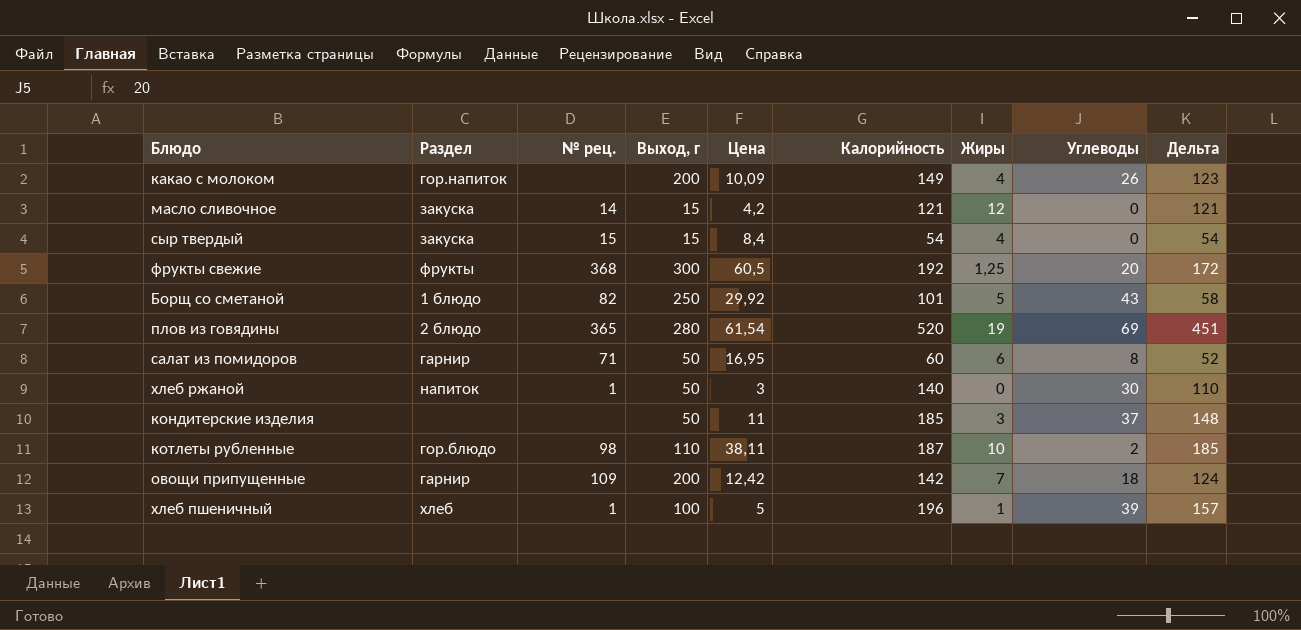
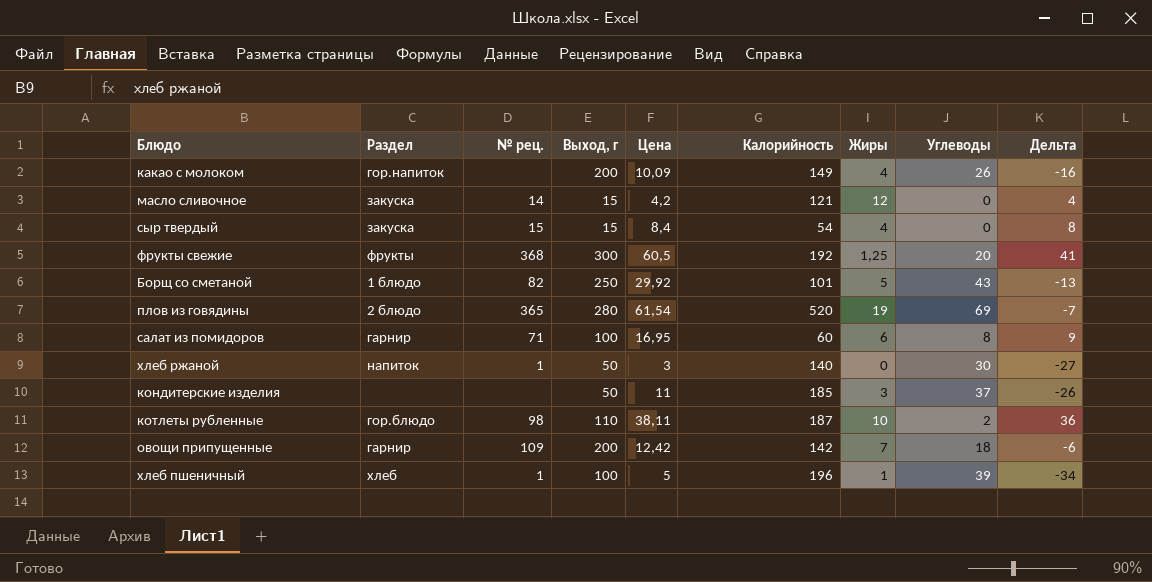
column Дельта | formula: [Калорийность] - [Углеводы] -> [Цена] - [Углеводы]
салат из помидоров | Выход, г: 50 -> 100

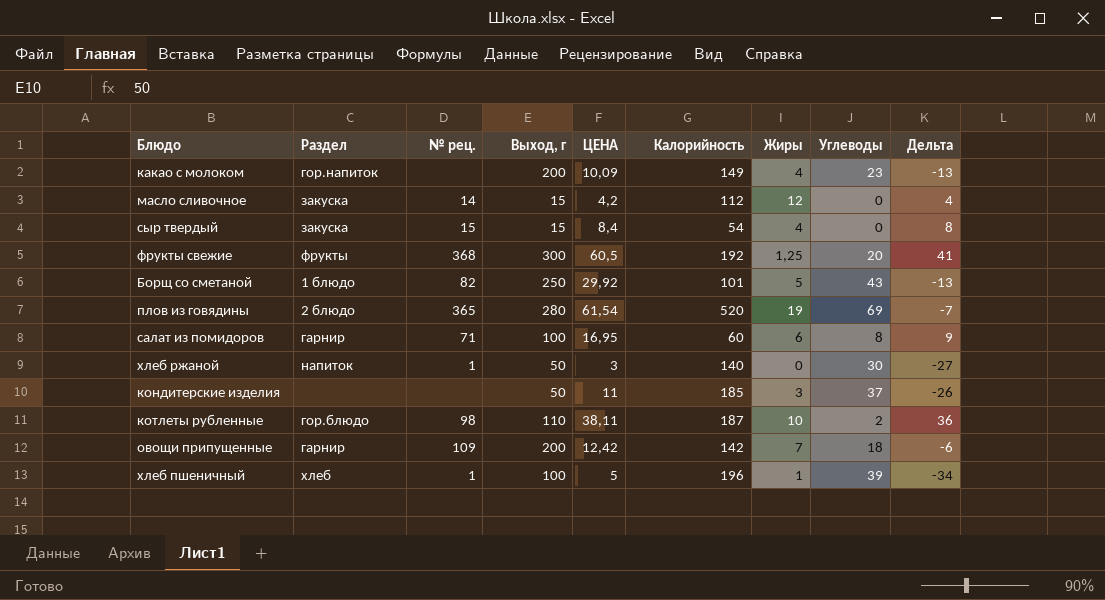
column name: Цена -> ЦЕНА
какао с молоком | Углеводы: 26 -> 23
какао с молоком | Дельта: -16 -> -13
масло сливочное | Калорийность: 121 -> 112

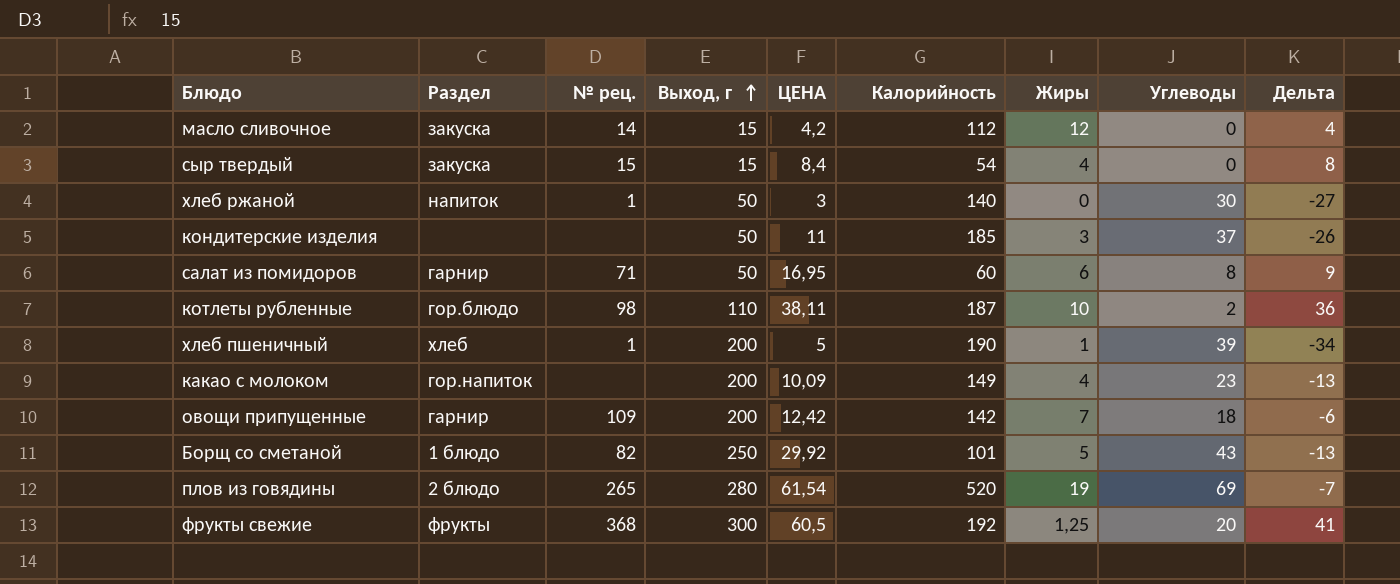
row order: none -> Выход, г ascending
салат из помидоров | Выход, г: 100 -> 50
хлеб пшеничный | Выход, г: 100 -> 200
хлеб пшеничный | Калорийность: 196 -> 190
плов из говядины | № рец.: 365 -> 265

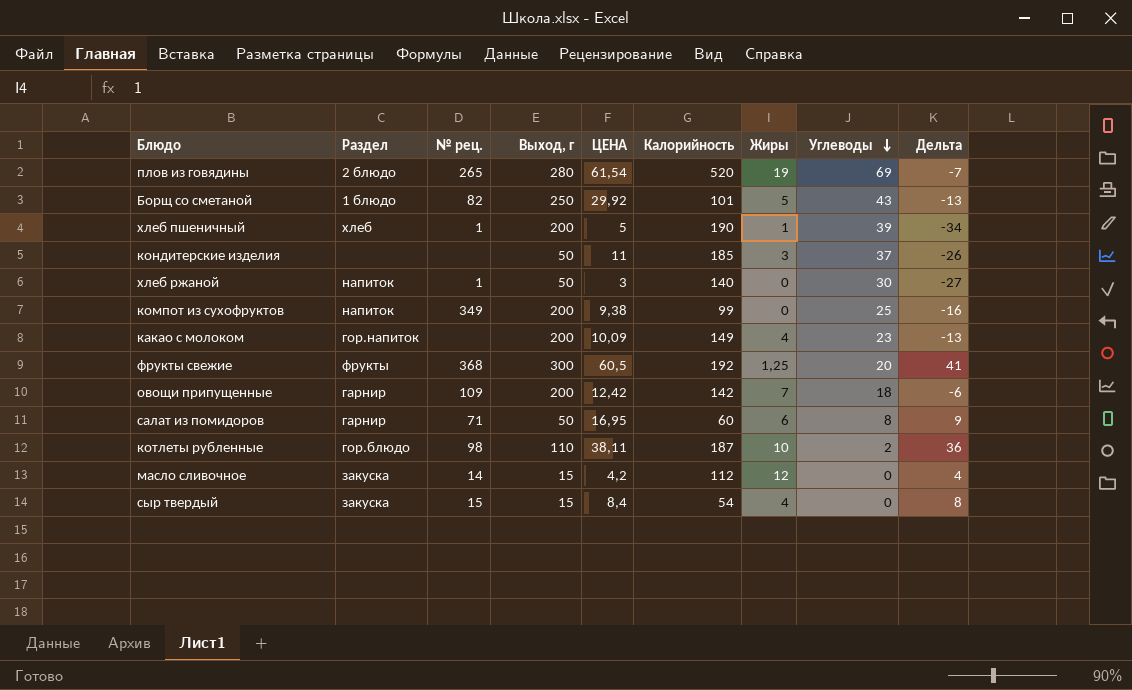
row order: Выход, г ascending -> Углеводы descending
row компот из сухофруктов: none -> напиток | 349 | 200 | 9,38 | 99 | 0 | 25 | -16

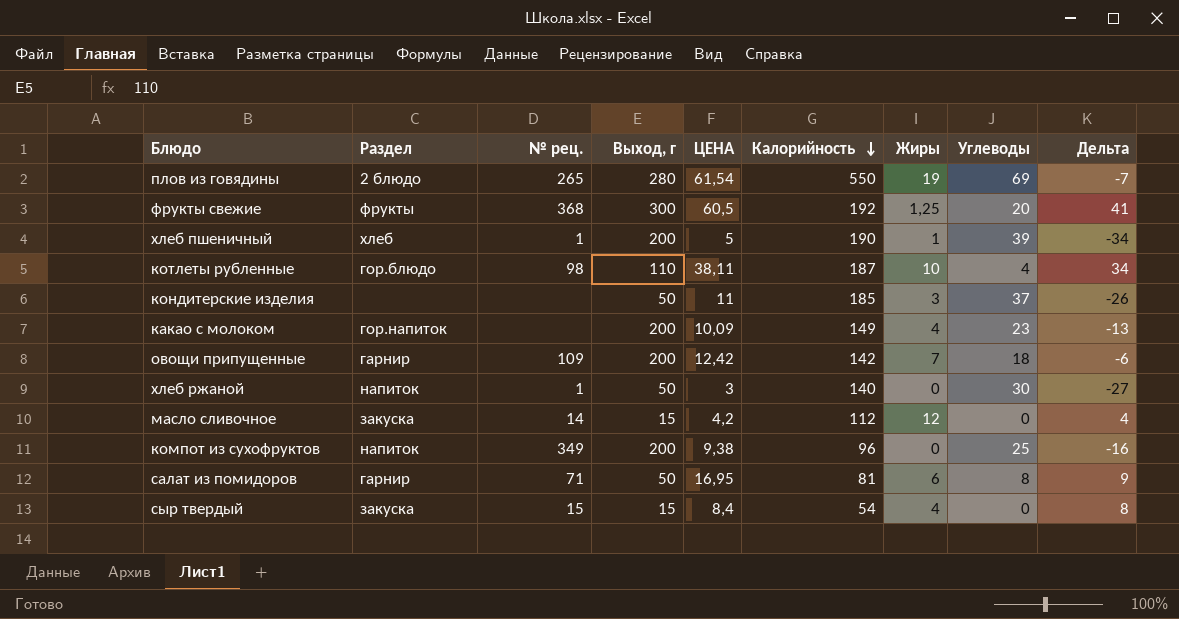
row order: Углеводы descending -> Калорийность descending
row Борщ со сметаной: 1 блюдо | 82 | 250 | 29,92 | 101 | 5 | 43 | -13 -> none
плов из говядины | Калорийность: 520 -> 550
котлеты рубленные | Углеводы: 2 -> 4
котлеты рубленные | Дельта: 36 -> 34
компот из сухофруктов | Калорийность: 99 -> 96
салат из помидоров | Калорийность: 60 -> 81

